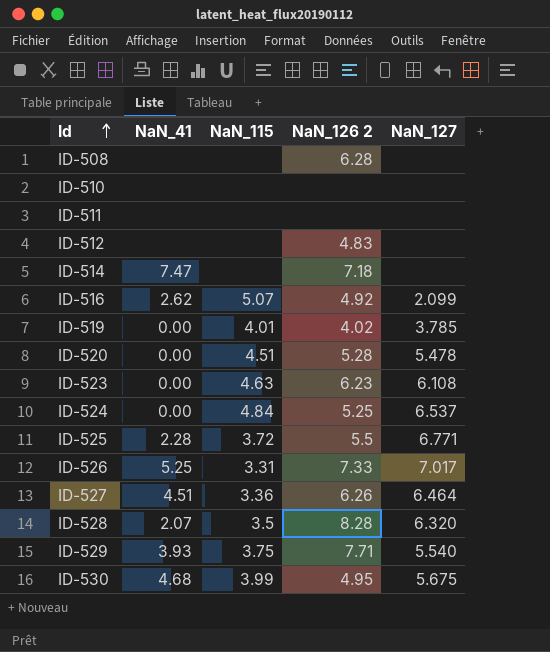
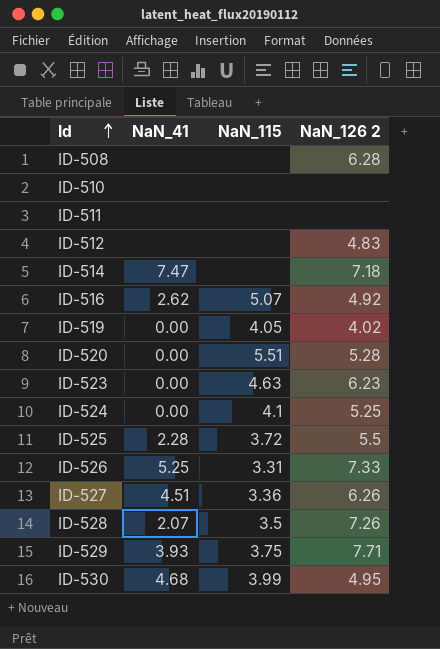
column NaN_127 | position: 5 -> none
ID-519 | NaN_115: 4.01 -> 4.05
ID-520 | NaN_115: 4.51 -> 5.51
ID-524 | NaN_115: 4.84 -> 4.1
ID-528 | NaN_126 2: 8.28 -> 7.26

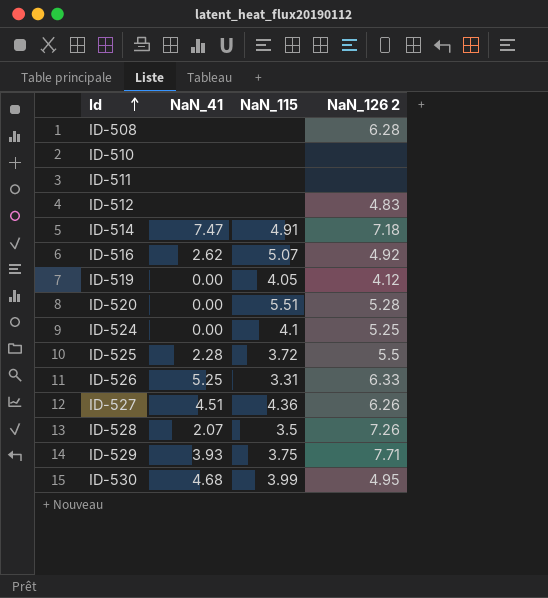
row ID-523: 0.00 | 4.63 | 6.23 -> none
ID-514 | NaN_115: none -> 4.91
ID-519 | NaN_126 2: 4.02 -> 4.12
ID-526 | NaN_126 2: 7.33 -> 6.33
ID-527 | NaN_115: 3.36 -> 4.36

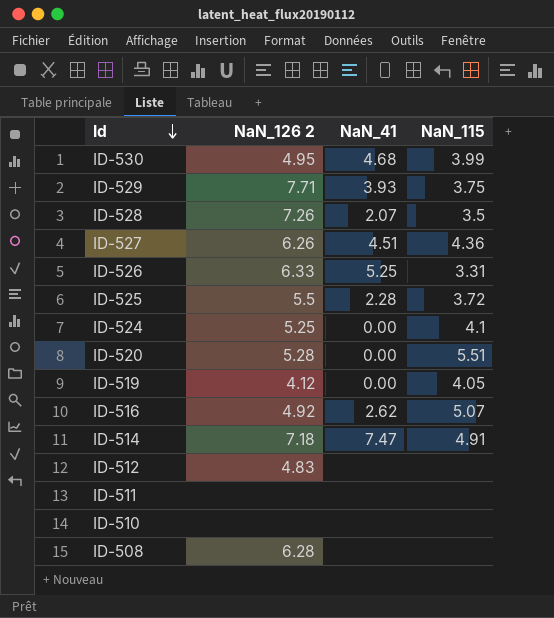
row order: Id ascending -> Id descending
column NaN_126 2 | position: 4 -> 2

